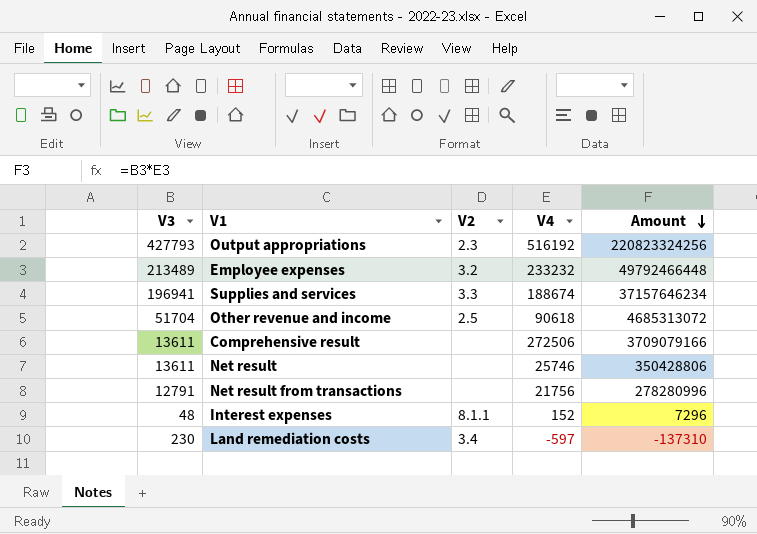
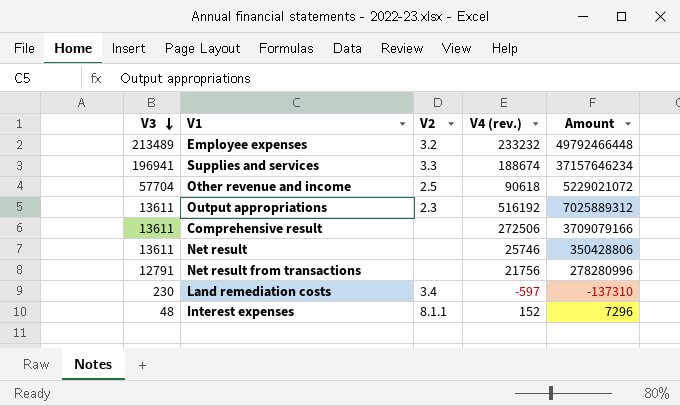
row order: Amount descending -> V3 descending
column name: V4 -> V4 (rev.)
Other revenue and income | V3: 51704 -> 57704
Other revenue and income | Amount: 4685313072 -> 5229021072
Output appropriations | V3: 427793 -> 13611
Output appropriations | Amount: 220823324256 -> 7025889312

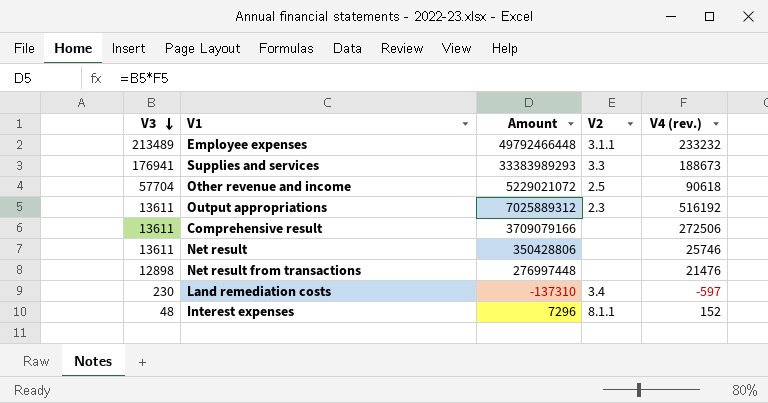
column Amount | position: 5 -> 3
Employee expenses | V2: 3.2 -> 3.1.1
Supplies and services | V3: 196941 -> 176941
Supplies and services | Amount: 37157646234 -> 33383989293
Supplies and services | V4 (rev.): 188674 -> 188673
Net result from transactions | V3: 12791 -> 12898
Net result from transactions | Amount: 278280996 -> 276997448
Net result from transactions | V4 (rev.): 21756 -> 21476

